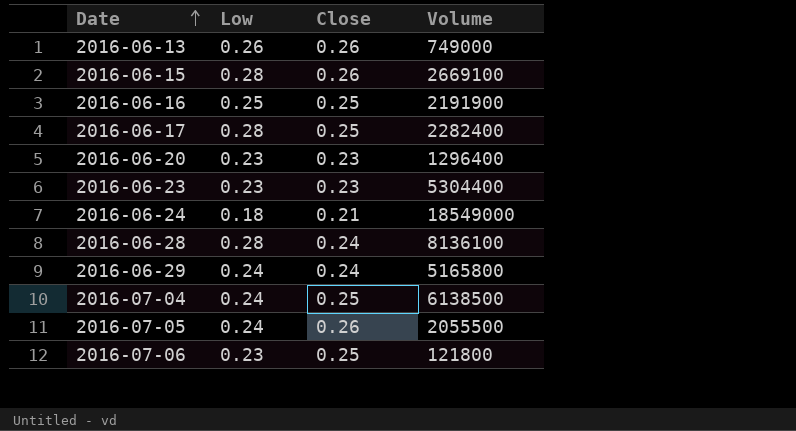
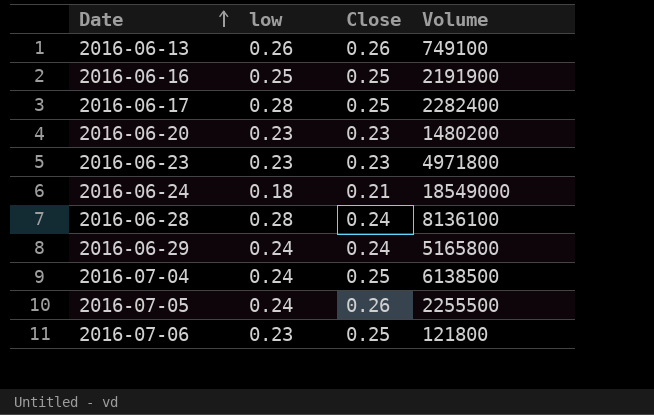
column name: Low -> low
row 2016-06-15: 0.28 | 0.26 | 2669100 -> none
2016-06-13 | Volume: 749000 -> 749100
2016-06-20 | Volume: 1296400 -> 1480200
2016-06-23 | Volume: 5304400 -> 4971800
2016-07-05 | Volume: 2055500 -> 2255500

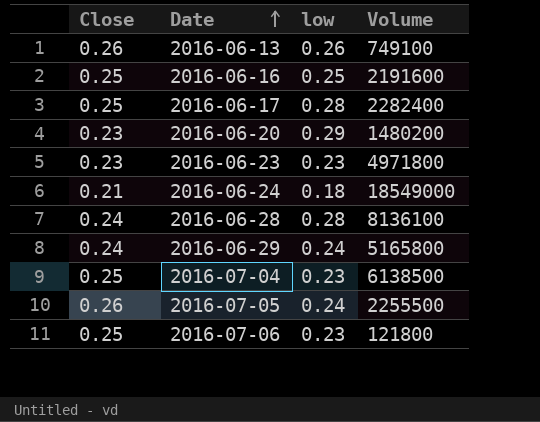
column Close | position: 3 -> 1
2016-06-16 | Volume: 2191900 -> 2191600
2016-06-20 | low: 0.23 -> 0.29
2016-07-04 | low: 0.24 -> 0.23

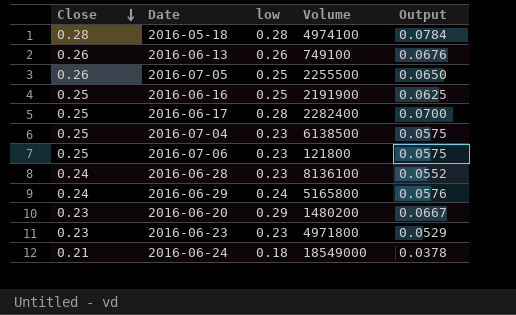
row order: Date ascending -> Close descending
column Output | formula: none -> [Close] * [low]
row 2016-05-18: none -> 0.28 | 0.28 | 4974100 | 0.0784
2016-07-05 | low: 0.24 -> 0.25
2016-06-16 | Volume: 2191600 -> 2191900
2016-06-28 | low: 0.28 -> 0.23

